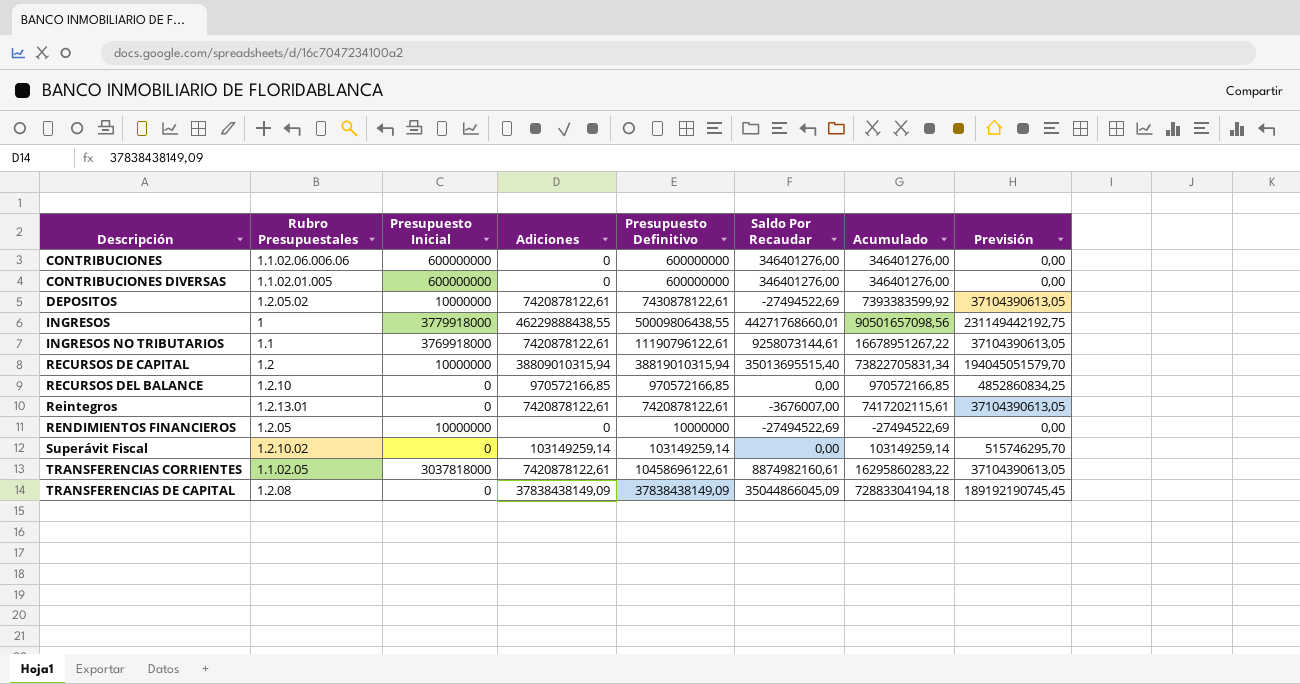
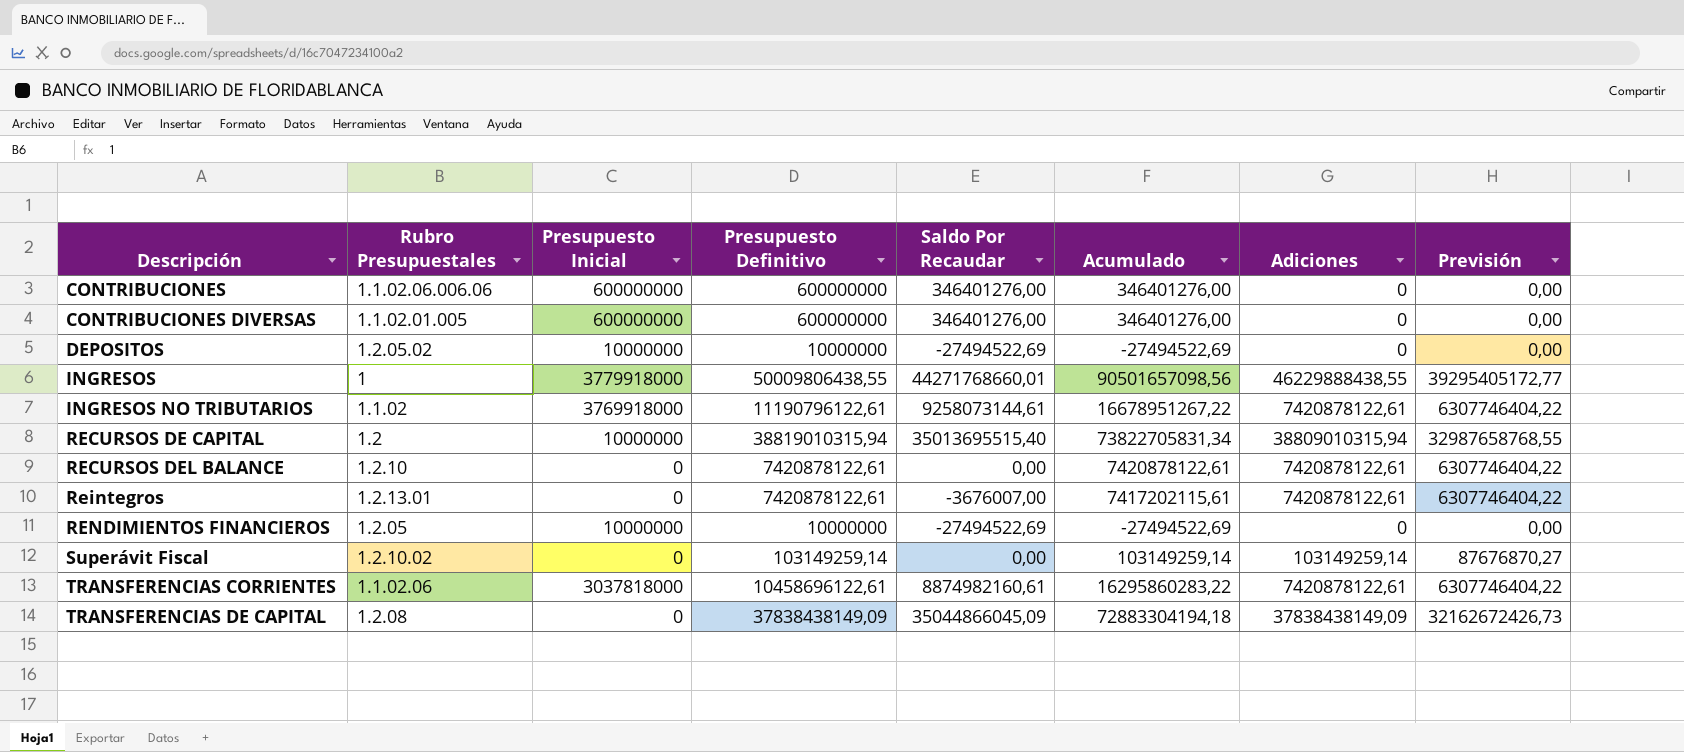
column Adiciones | position: 4 -> 7
column Previsión | formula: [Adiciones] * 5 -> [Adiciones] * 0,85
DEPOSITOS | Presupuesto Definitivo: 7430878122,61 -> 10000000
DEPOSITOS | Acumulado: 7393383599,92 -> -27494522,69
DEPOSITOS | Adiciones: 7420878122,61 -> 0
INGRESOS NO TRIBUTARIOS | Rubro Presupuestales: 1.1 -> 1.1.02
RECURSOS DEL BALANCE | Presupuesto Definitivo: 970572166,85 -> 7420878122,61
RECURSOS DEL BALANCE | Acumulado: 970572166,85 -> 7420878122,61
RECURSOS DEL BALANCE | Adiciones: 970572166,85 -> 7420878122,61
TRANSFERENCIAS CORRIENTES | Rubro Presupuestales: 1.1.02.05 -> 1.1.02.06

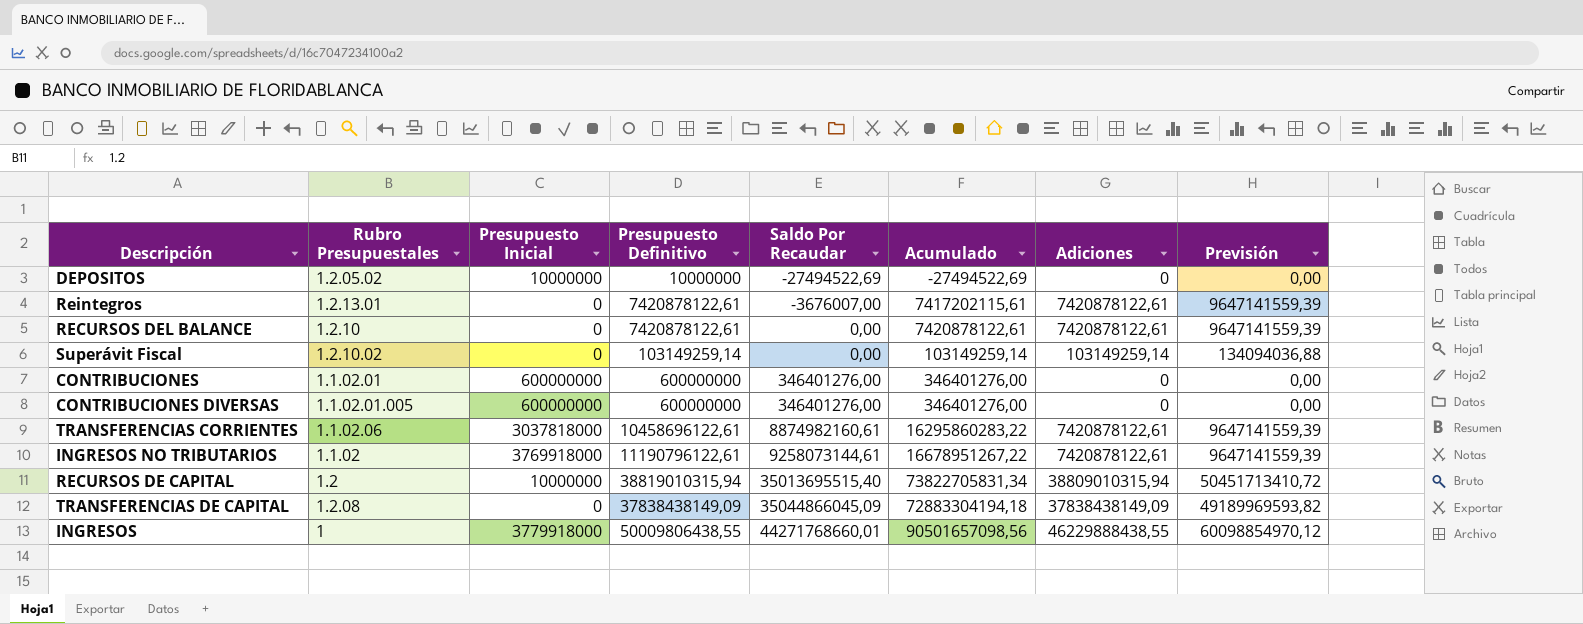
row order: Descripción ascending -> Saldo Por Recaudar ascending
column Previsión | formula: [Adiciones] * 0,85 -> [Adiciones] * 1,3
row RENDIMIENTOS FINANCIEROS: 1.2.05 | 10000000 | 10000000 | -27494522,69 | -27494522,69 | 0 | 0,00 -> none
CONTRIBUCIONES | Rubro Presupuestales: 1.1.02.06.006.06 -> 1.1.02.01

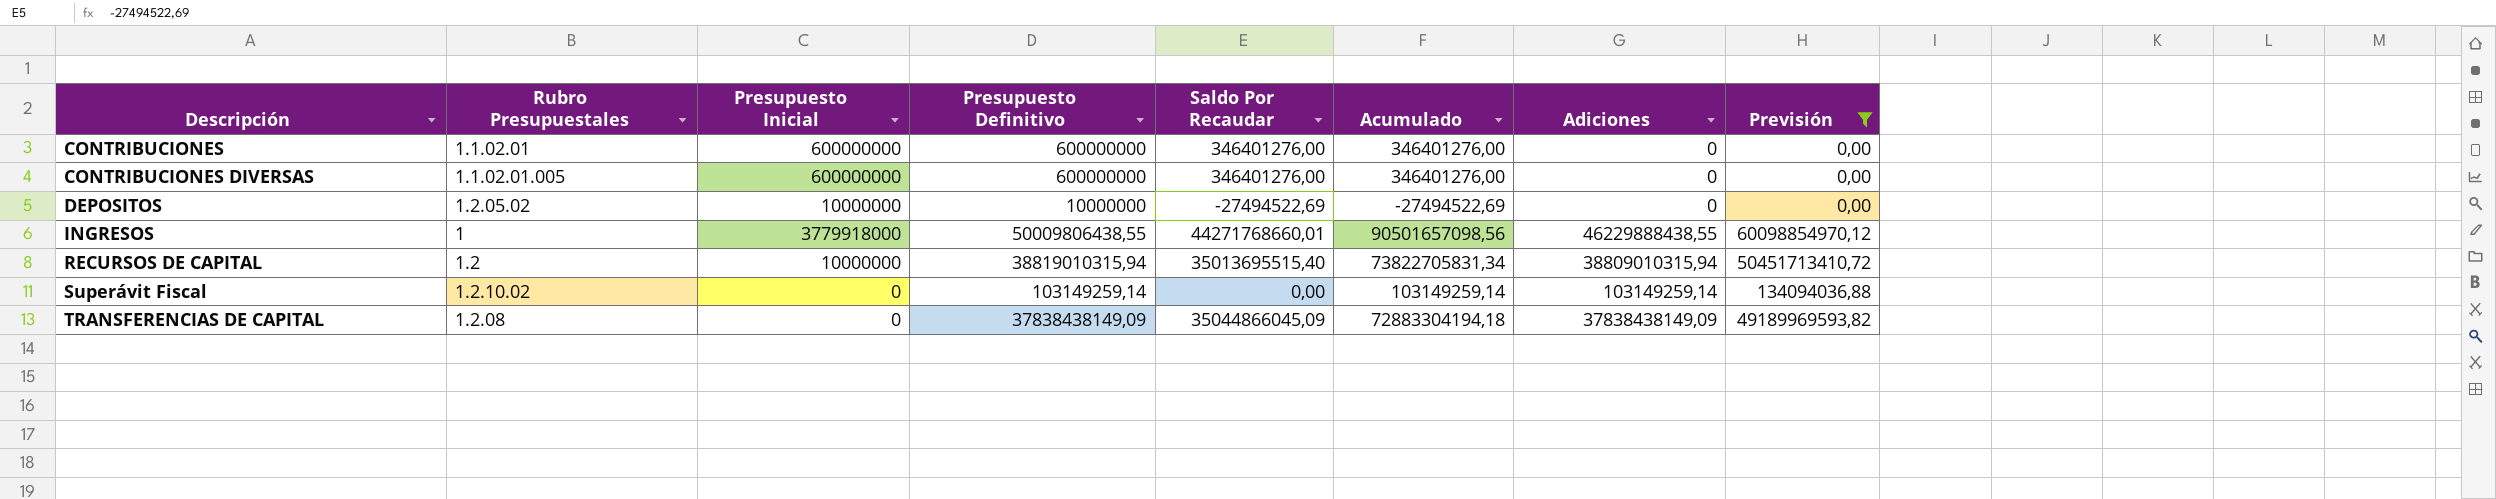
filter: none -> Previsión != 9647141559,39
row order: Saldo Por Recaudar ascending -> Descripción ascending

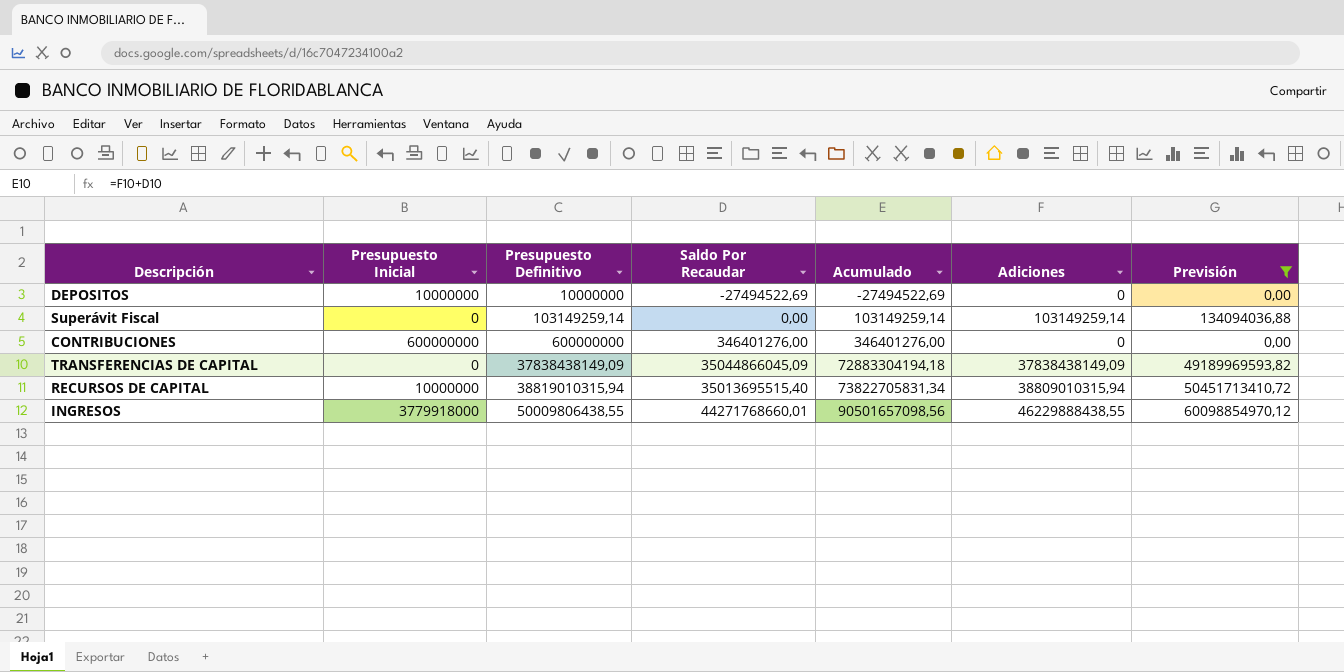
row order: Descripción ascending -> Presupuesto Definitivo ascending
column Rubro Presupuestales | position: 2 -> none
row CONTRIBUCIONES DIVERSAS: 1.1.02.01.005 | 600000000 | 600000000 | 346401276,00 | 346401276,00 | 0 | 0,00 -> none

